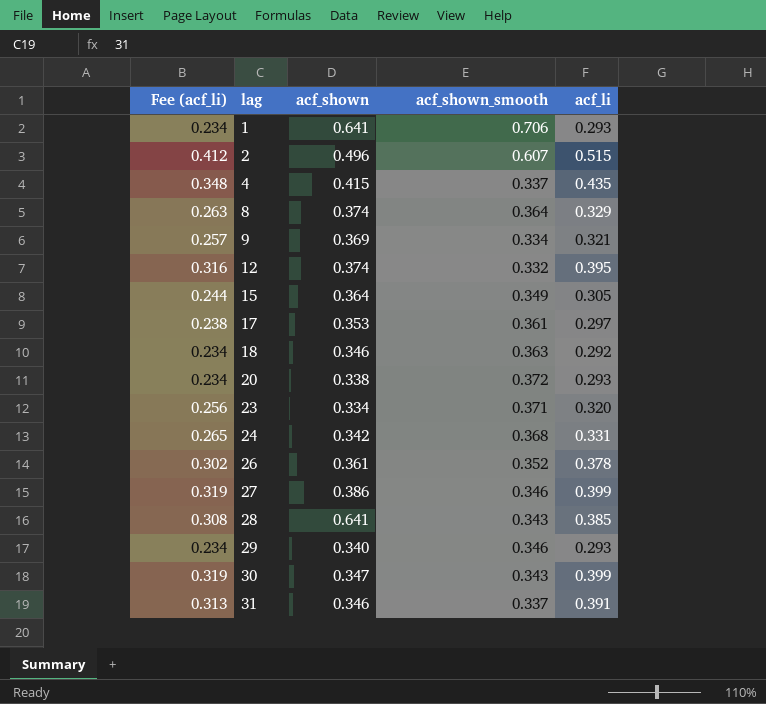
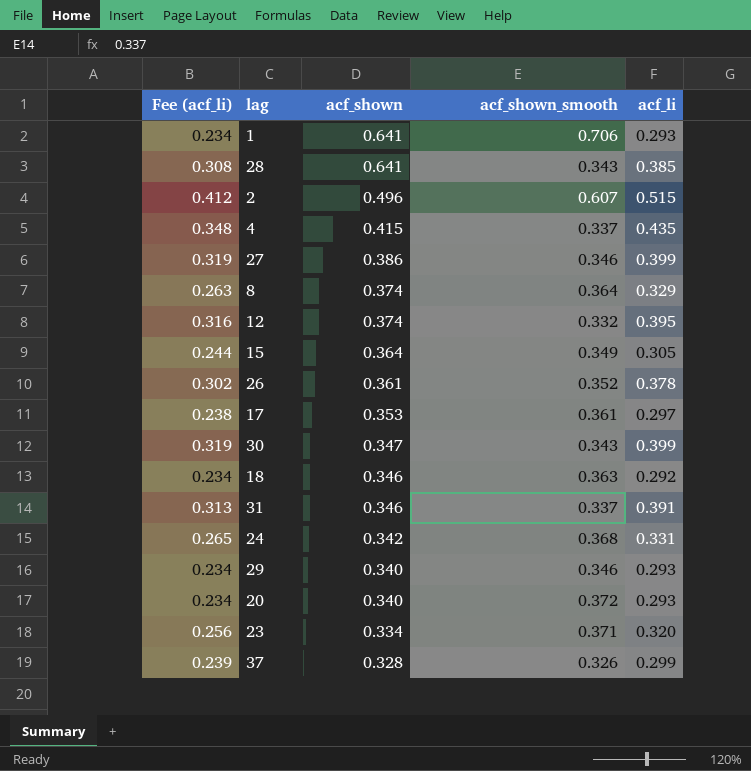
row order: lag ascending -> acf_shown descending
row 9: 0.257 | 0.369 | 0.334 | 0.321 -> none
20 | acf_shown: 0.338 -> 0.340
row 37: none -> 0.239 | 0.328 | 0.326 | 0.299

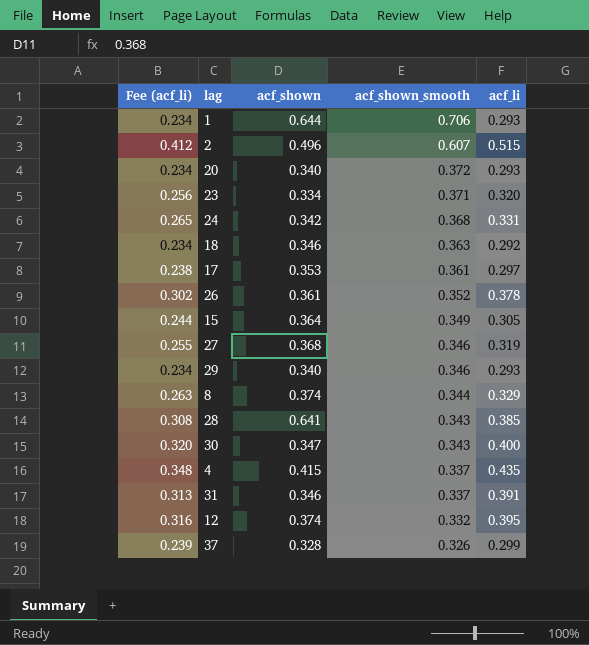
row order: acf_shown descending -> acf_shown_smooth descending
1 | acf_shown: 0.641 -> 0.644
27 | Fee (acf_li): 0.319 -> 0.255
27 | acf_shown: 0.386 -> 0.368
27 | acf_li: 0.399 -> 0.319
8 | acf_shown_smooth: 0.364 -> 0.344
30 | Fee (acf_li): 0.319 -> 0.320
30 | acf_li: 0.399 -> 0.400

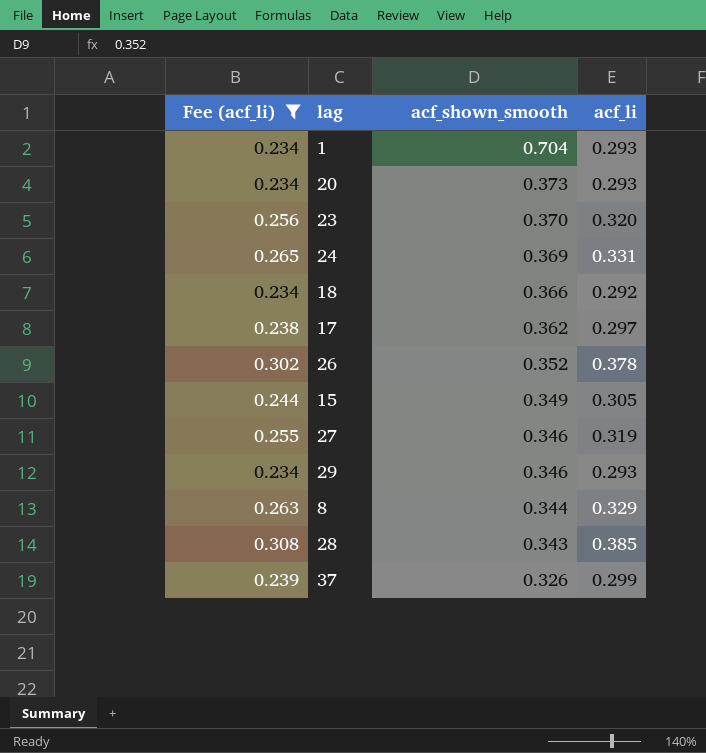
filter: none -> Fee (acf_li) <= 0.308
column acf_shown | position: 3 -> none
1 | acf_shown_smooth: 0.706 -> 0.704
20 | acf_shown_smooth: 0.372 -> 0.373
23 | acf_shown_smooth: 0.371 -> 0.370
24 | acf_shown_smooth: 0.368 -> 0.369
18 | acf_shown_smooth: 0.363 -> 0.366
17 | acf_shown_smooth: 0.361 -> 0.362

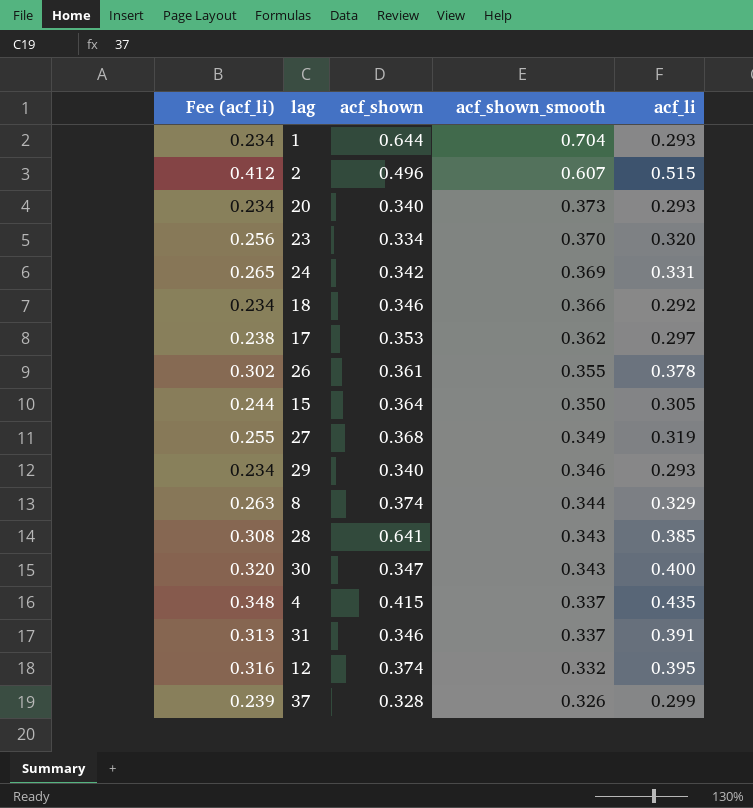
filter: Fee (acf_li) <= 0.308 -> none
column acf_shown | position: none -> 3
26 | acf_shown_smooth: 0.352 -> 0.355
15 | acf_shown_smooth: 0.349 -> 0.350
27 | acf_shown_smooth: 0.346 -> 0.349

